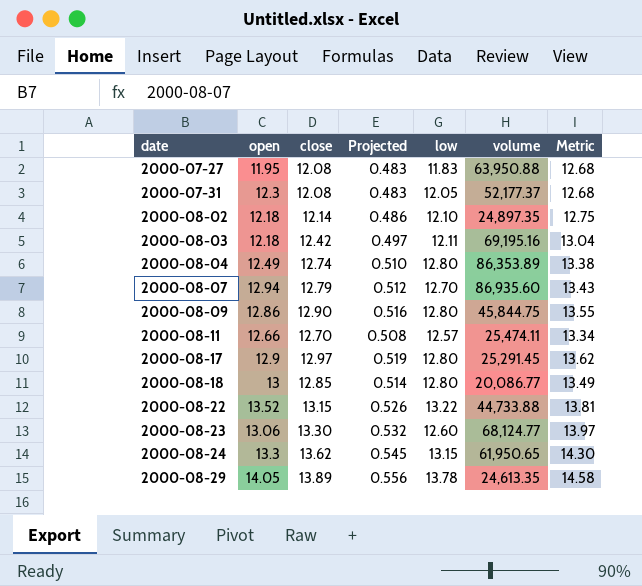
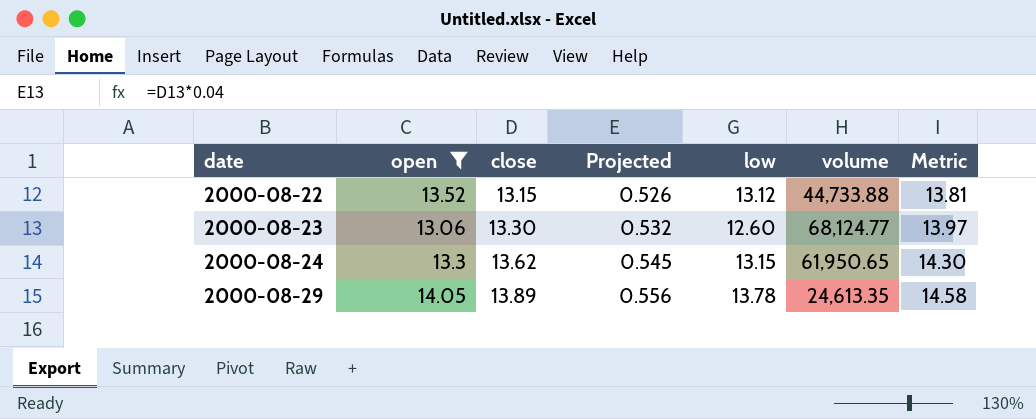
filter: none -> open >= 13.06
2000-08-22 | low: 13.22 -> 13.12

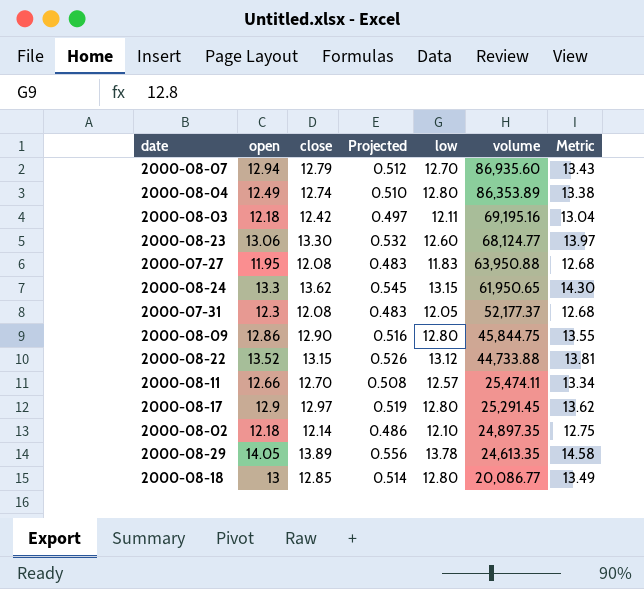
filter: open >= 13.06 -> none
row order: date ascending -> volume descending

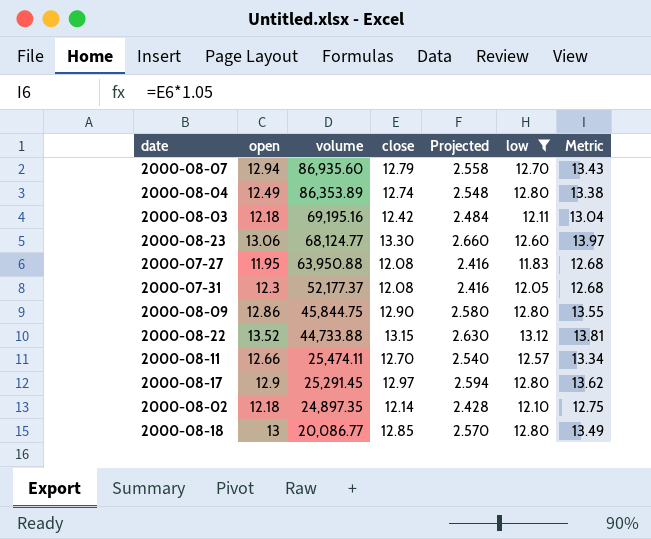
filter: none -> low <= 13.12
column volume | position: 6 -> 3
column Projected | formula: [close] * 0.04 -> [close] * 0.2

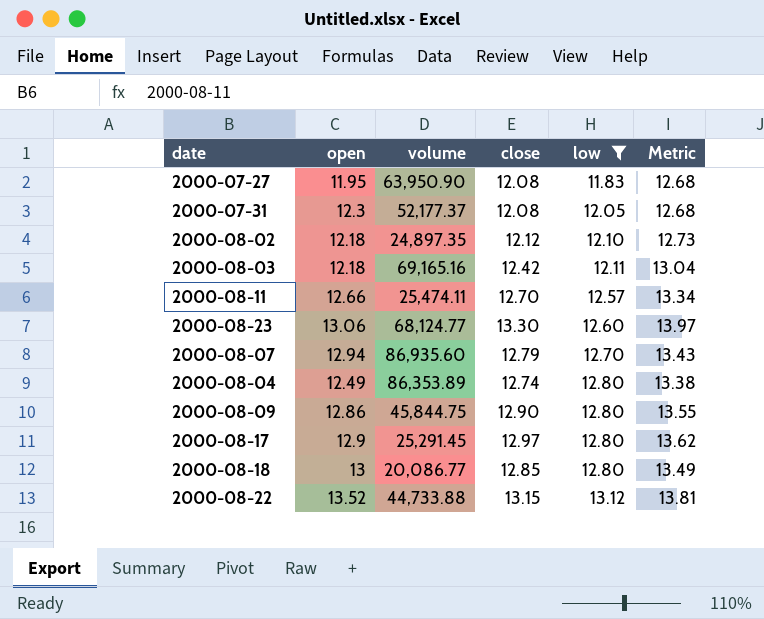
row order: volume descending -> low ascending
column Projected | formula: [close] * 0.2 -> none
2000-07-27 | volume: 63,950.88 -> 63,950.90
2000-08-02 | close: 12.14 -> 12.12
2000-08-02 | Metric: 12.75 -> 12.73
2000-08-03 | volume: 69,195.16 -> 69,165.16

